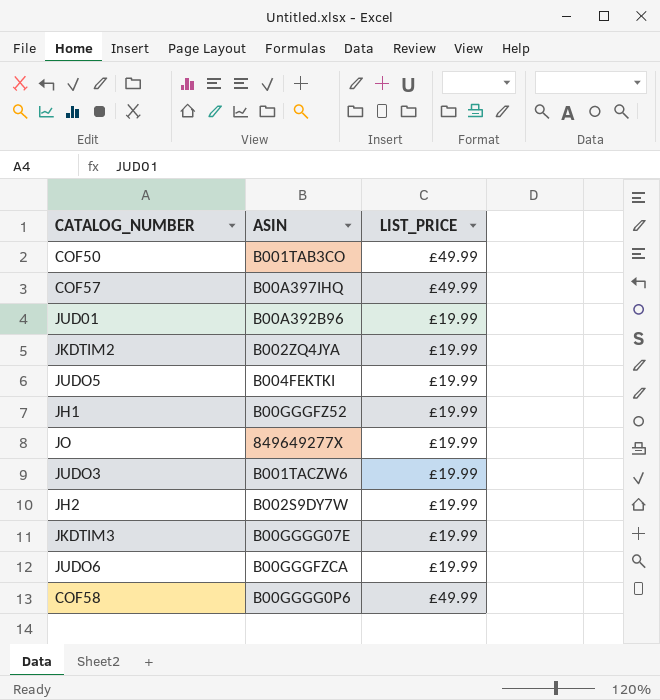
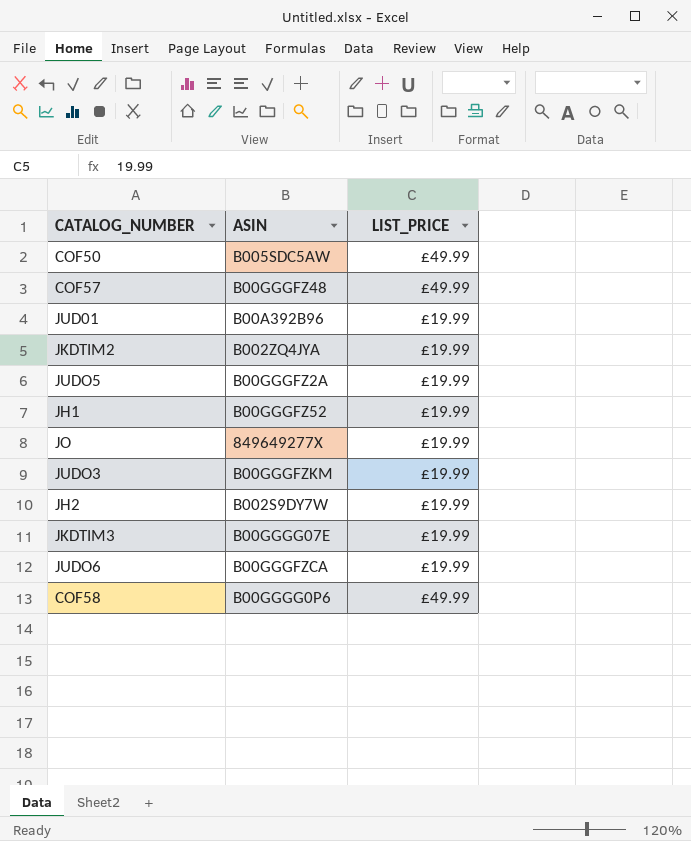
COF50 | ASIN: B001TAB3CO -> B005SDC5AW
COF57 | ASIN: B00A397IHQ -> B00GGGFZ48
JUDO5 | ASIN: B004FEKTKI -> B00GGGFZ2A
JUDO3 | ASIN: B001TACZW6 -> B00GGGFZKM

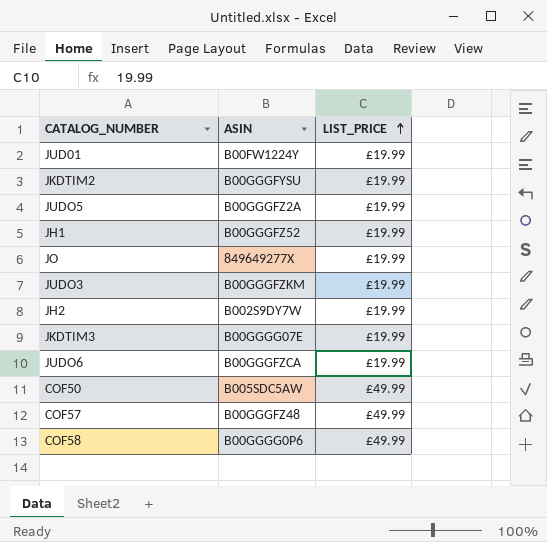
row order: none -> LIST_PRICE ascending
JUD01 | ASIN: B00A392B96 -> B00FW1224Y
JKDTIM2 | ASIN: B002ZQ4JYA -> B00GGGFYSU

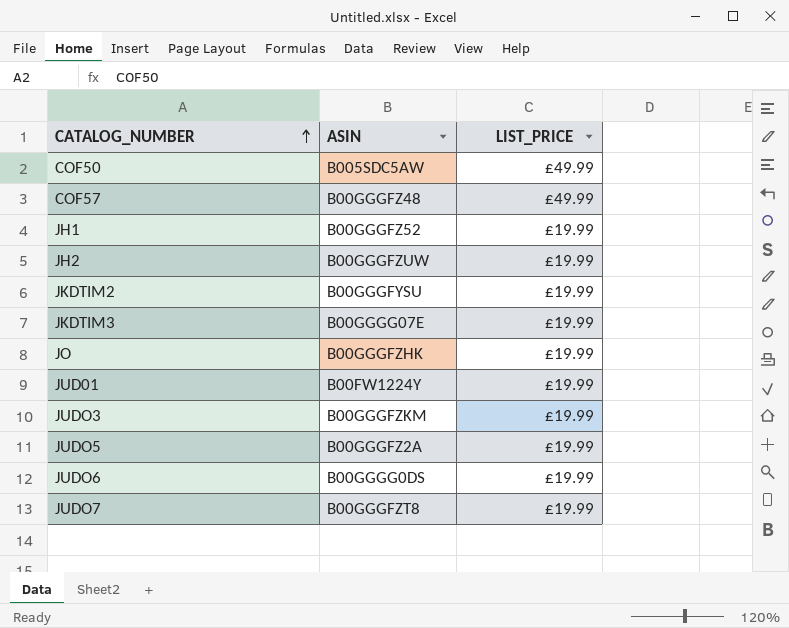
row order: LIST_PRICE ascending -> CATALOG_NUMBER ascending
row COF58: B00GGGG0P6 | £49.99 -> none
JH2 | ASIN: B002S9DY7W -> B00GGGFZUW
JO | ASIN: 849649277X -> B00GGGFZHK
JUDO6 | ASIN: B00GGGFZCA -> B00GGGG0DS
row JUDO7: none -> B00GGGFZT8 | £19.99

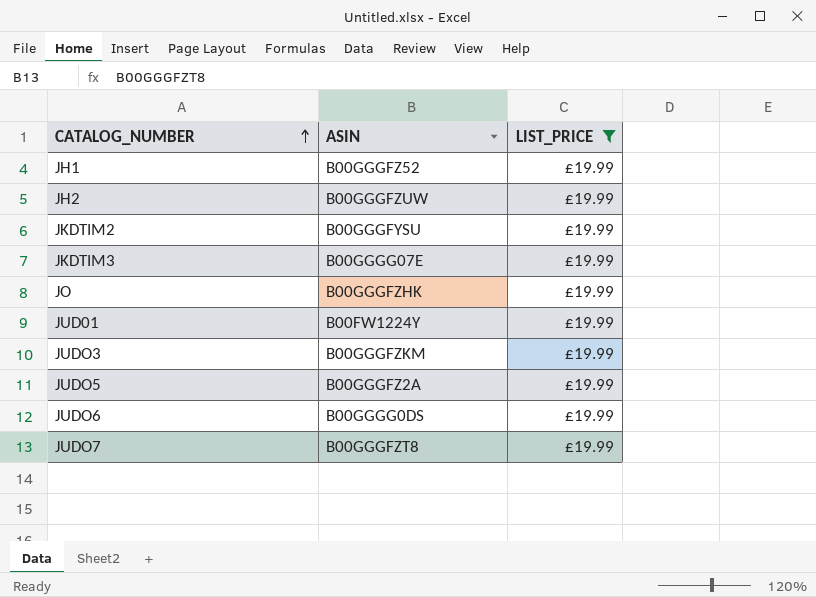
filter: none -> LIST_PRICE = £19.99

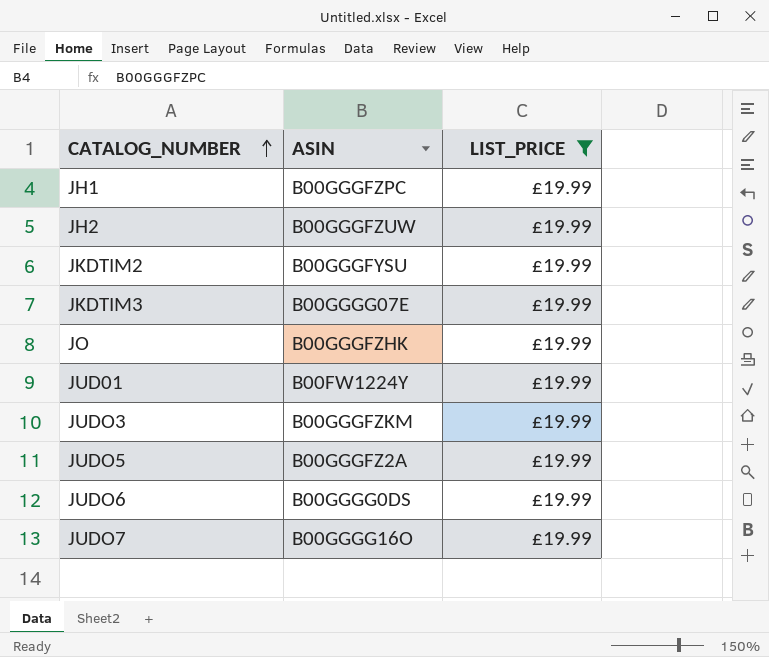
JH1 | ASIN: B00GGGFZ52 -> B00GGGFZPC
JUDO7 | ASIN: B00GGGFZT8 -> B00GGGG16O

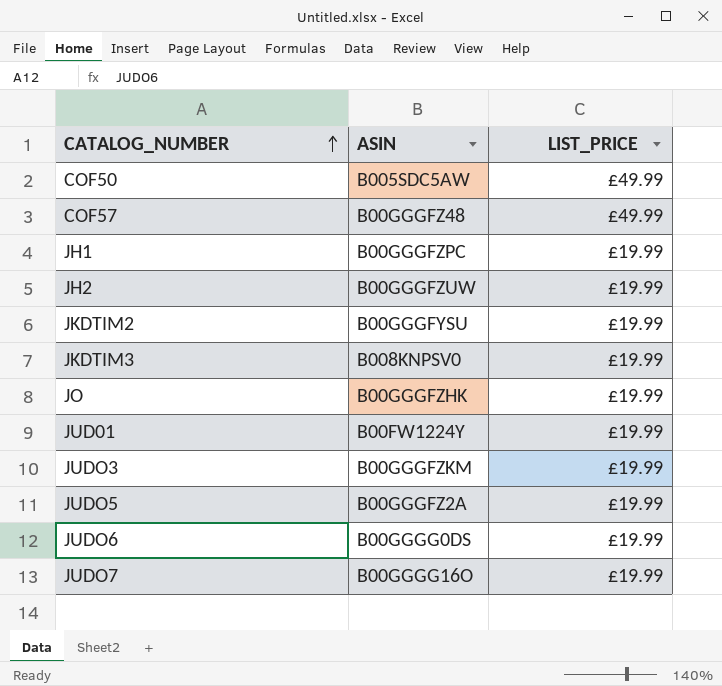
filter: LIST_PRICE = £19.99 -> none
JKDTIM3 | ASIN: B00GGGG07E -> B008KNPSV0

